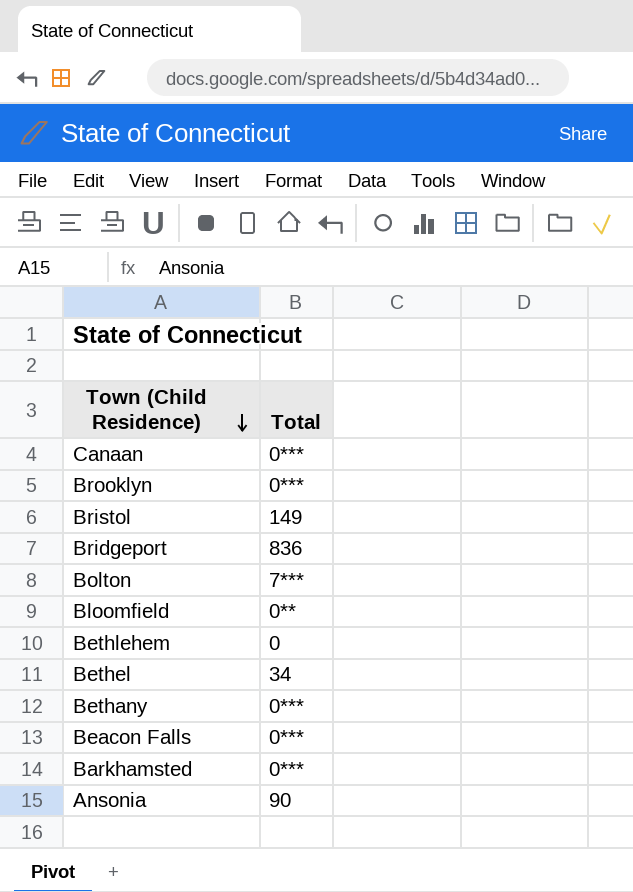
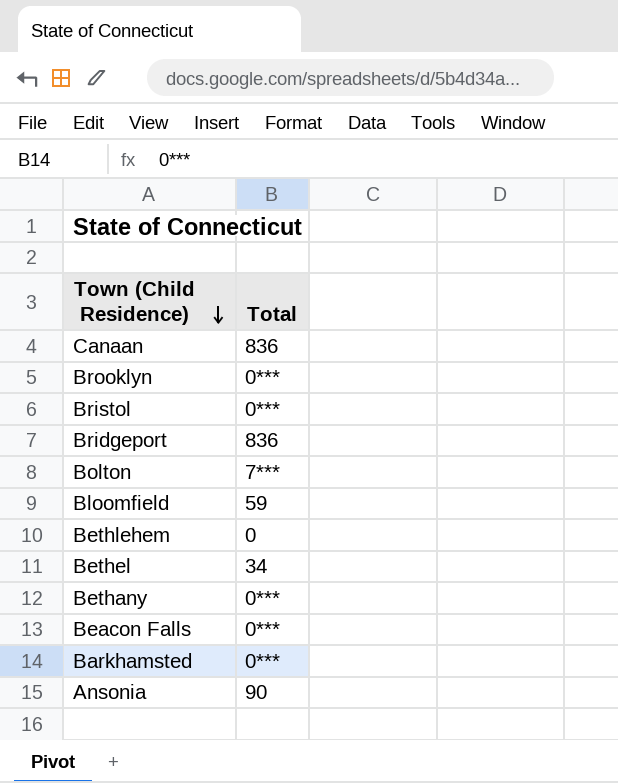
Canaan | Total: 0*** -> 836
Bristol | Total: 149 -> 0***
Bloomfield | Total: 0** -> 59

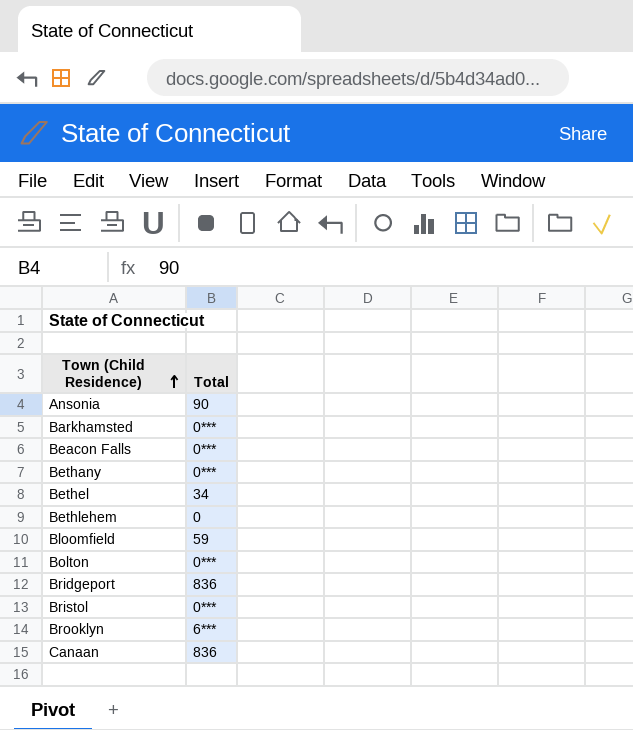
row order: Town (Child Residence) descending -> Town (Child Residence) ascending
Bolton | Total: 7*** -> 0***
Brooklyn | Total: 0*** -> 6***

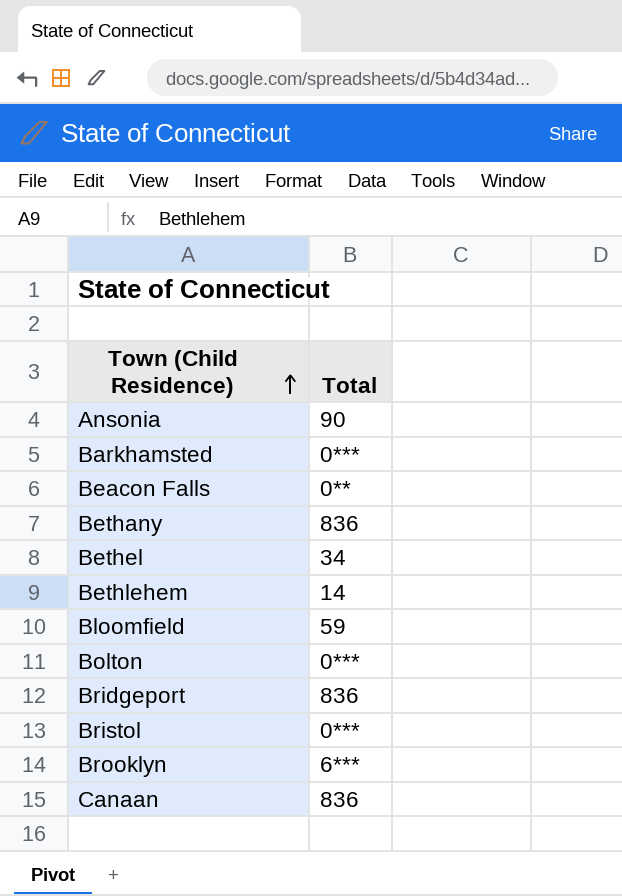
Beacon Falls | Total: 0*** -> 0**
Bethany | Total: 0*** -> 836
Bethlehem | Total: 0 -> 14

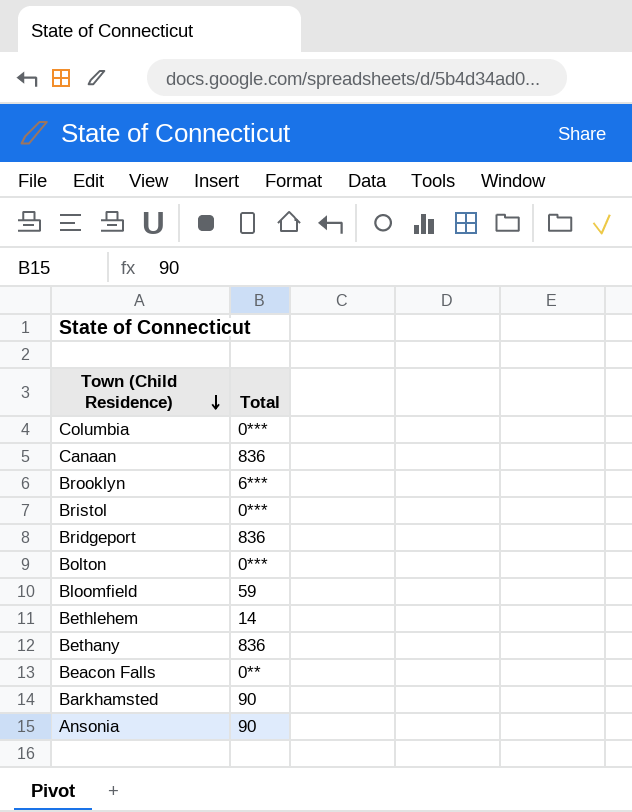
row order: Town (Child Residence) ascending -> Town (Child Residence) descending
row Bethel: 34 -> none
row Columbia: none -> 0***
Barkhamsted | Total: 0*** -> 90

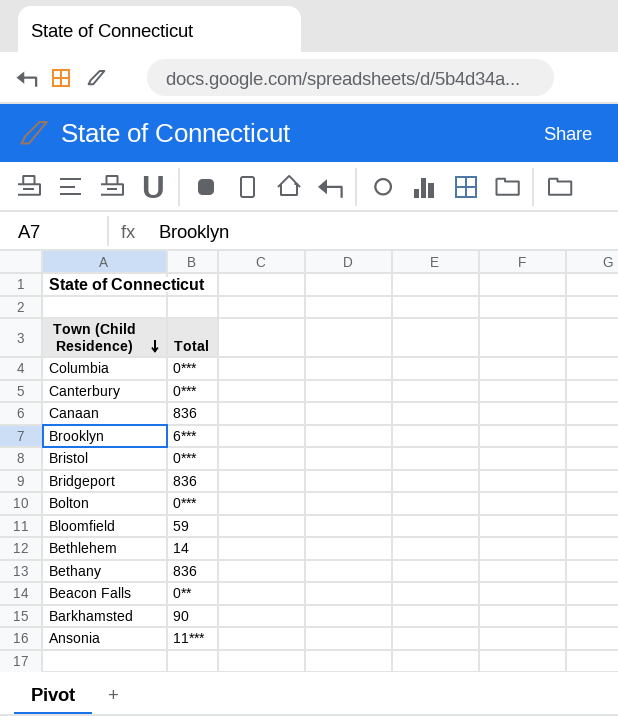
row Canterbury: none -> 0***
Ansonia | Total: 90 -> 11***

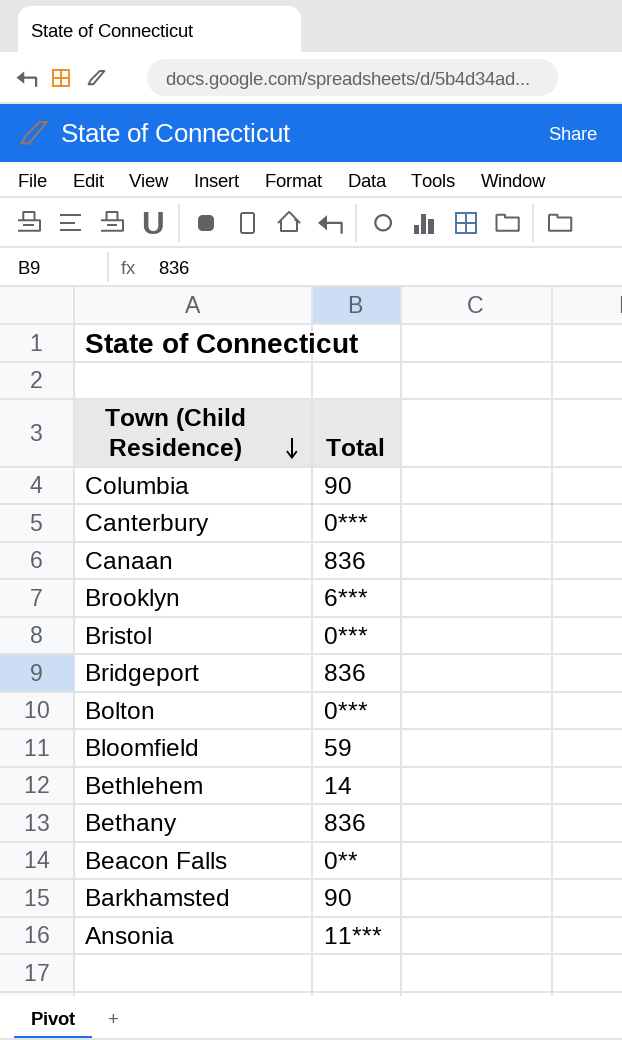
Columbia | Total: 0*** -> 90

